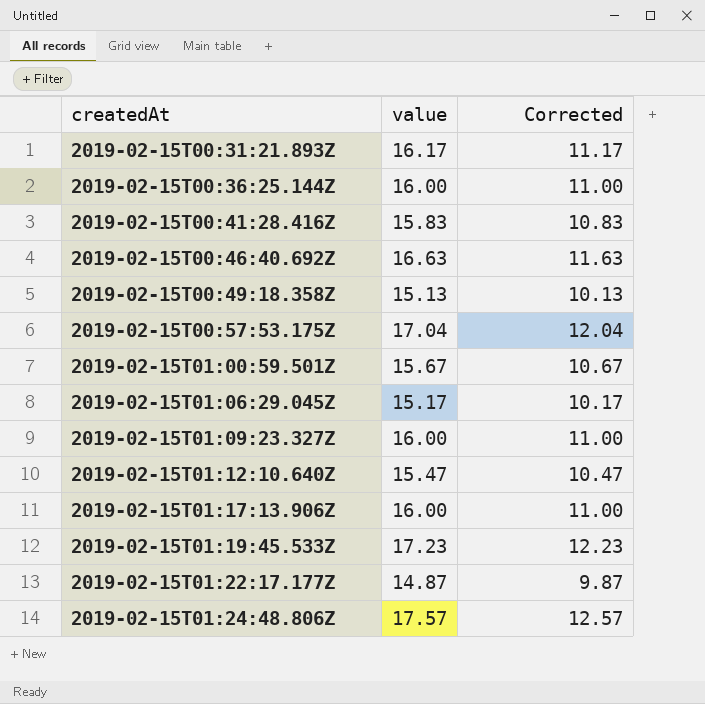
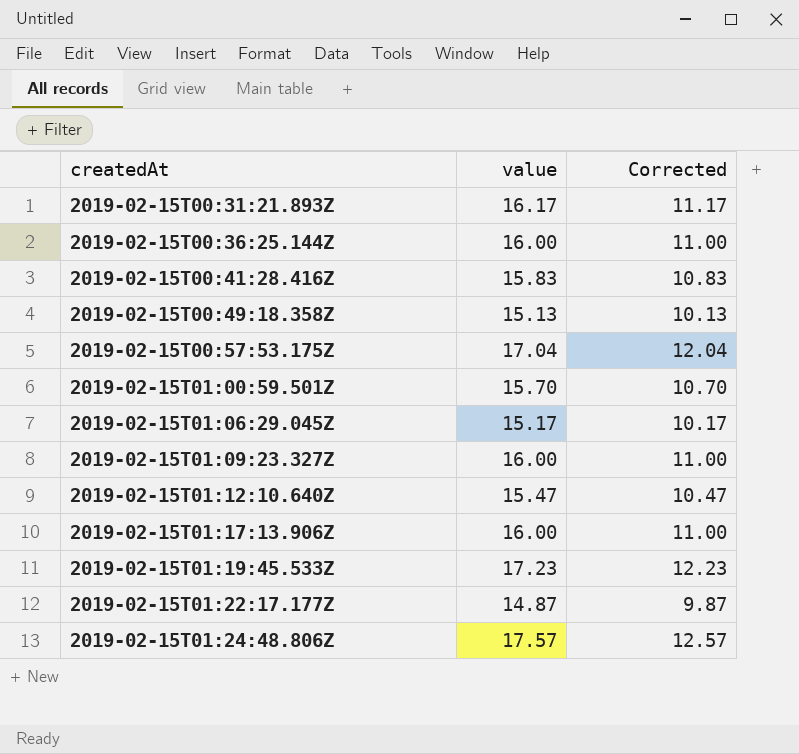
row 2019-02-15T00:46:40.692Z: 16.63 | 11.63 -> none
2019-02-15T01:00:59.501Z | value: 15.67 -> 15.70
2019-02-15T01:00:59.501Z | Corrected: 10.67 -> 10.70

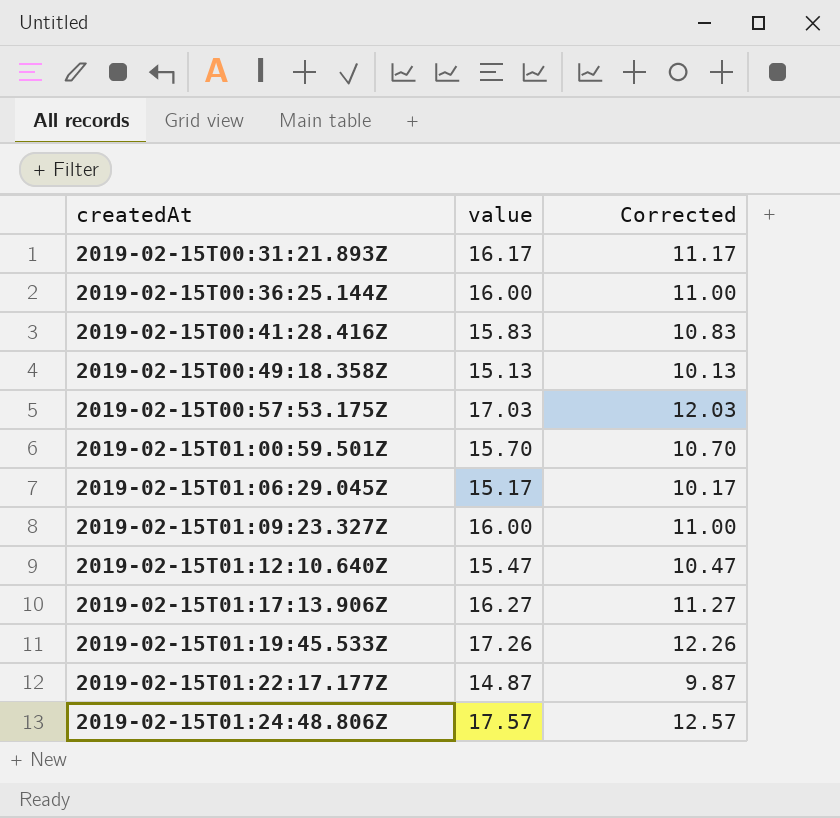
2019-02-15T00:57:53.175Z | value: 17.04 -> 17.03
2019-02-15T00:57:53.175Z | Corrected: 12.04 -> 12.03
2019-02-15T01:17:13.906Z | value: 16.00 -> 16.27
2019-02-15T01:17:13.906Z | Corrected: 11.00 -> 11.27
2019-02-15T01:19:45.533Z | value: 17.23 -> 17.26
2019-02-15T01:19:45.533Z | Corrected: 12.23 -> 12.26

